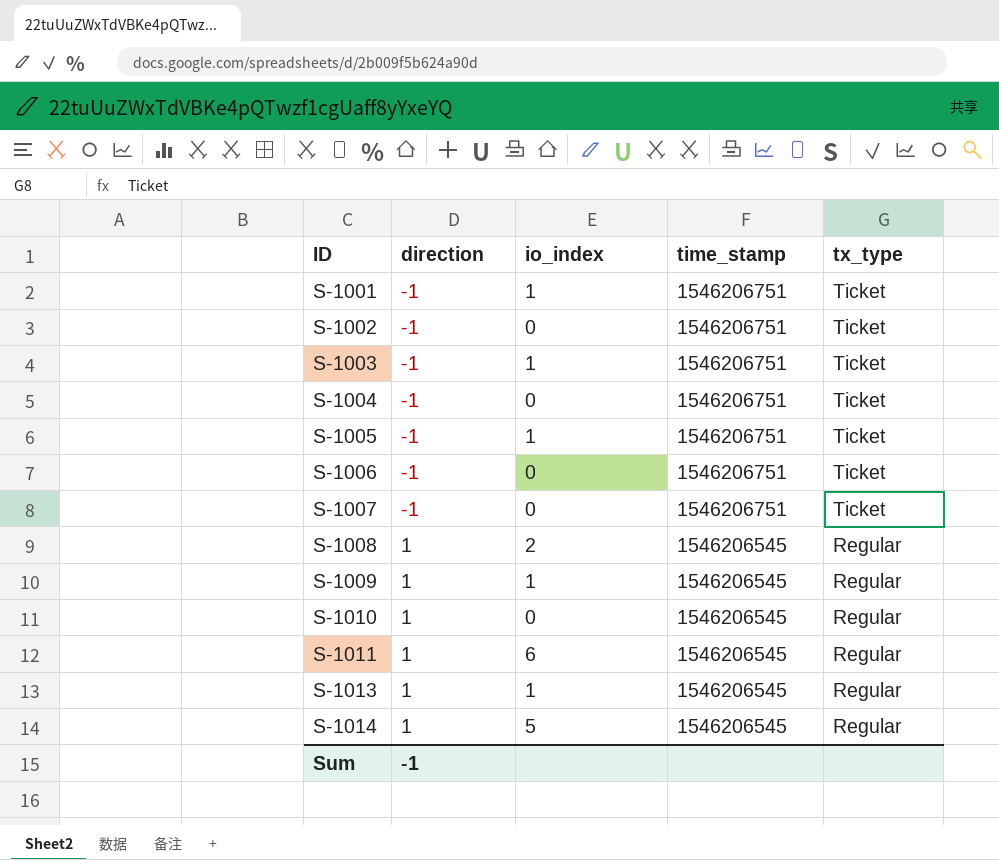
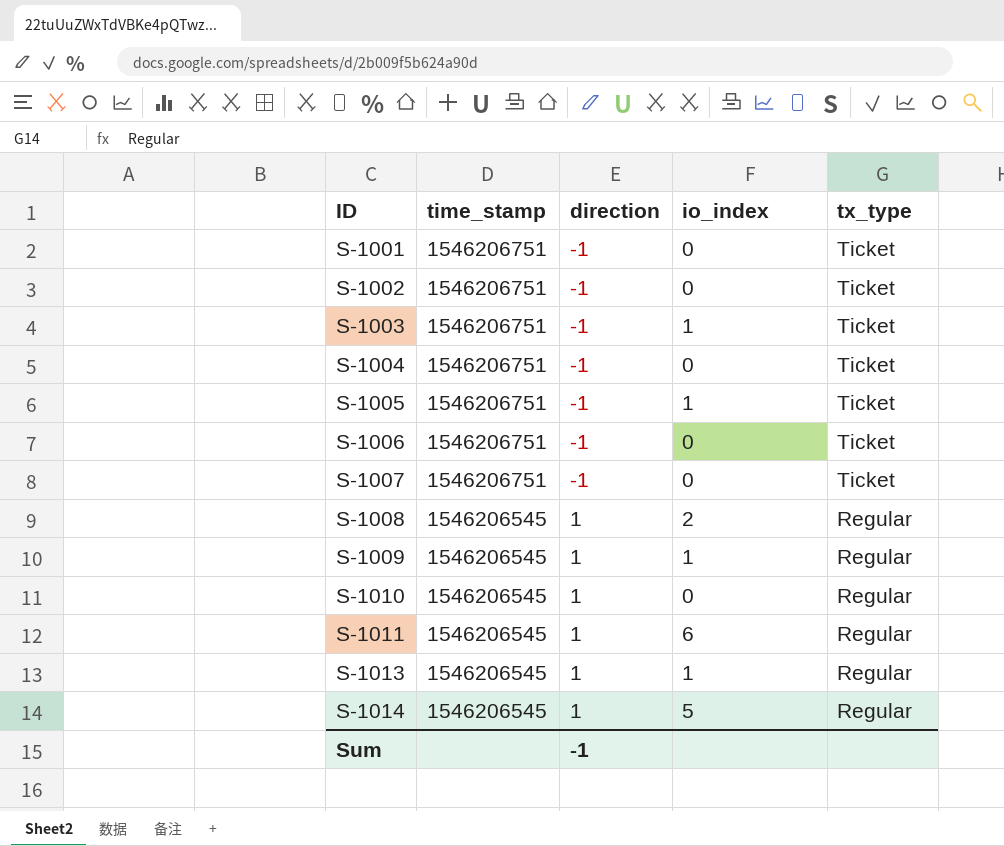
column time_stamp | position: 4 -> 2
S-1001 | io_index: 1 -> 0

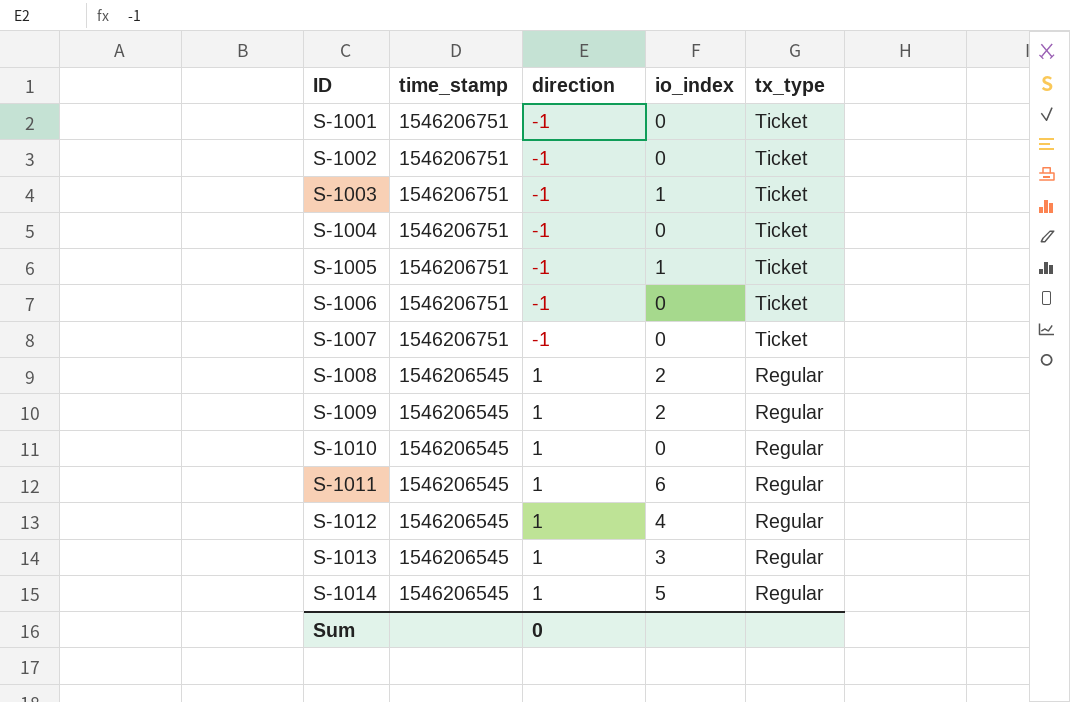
S-1009 | io_index: 1 -> 2
row S-1012: none -> 1546206545 | 1 | 4 | Regular
S-1013 | io_index: 1 -> 3
Sum | direction: -1 -> 0

